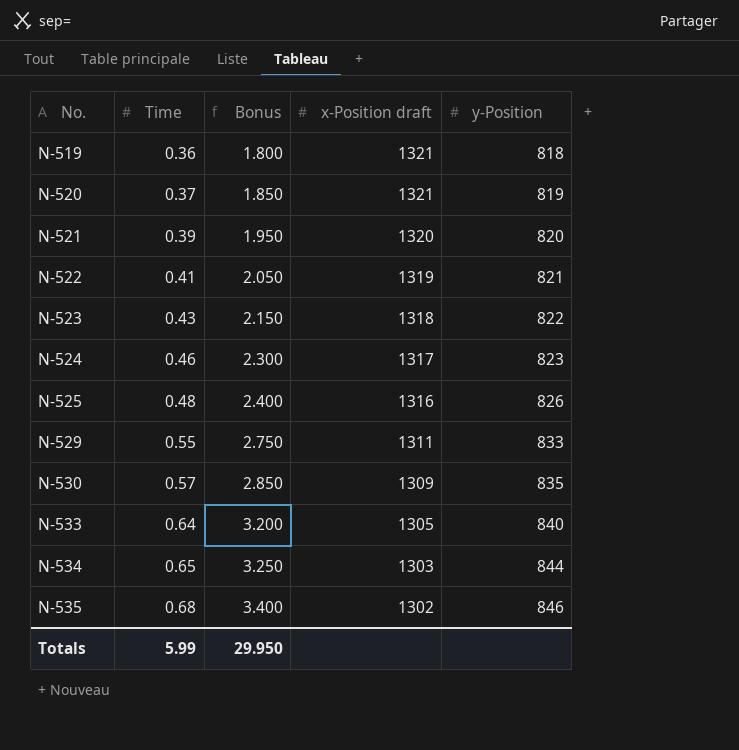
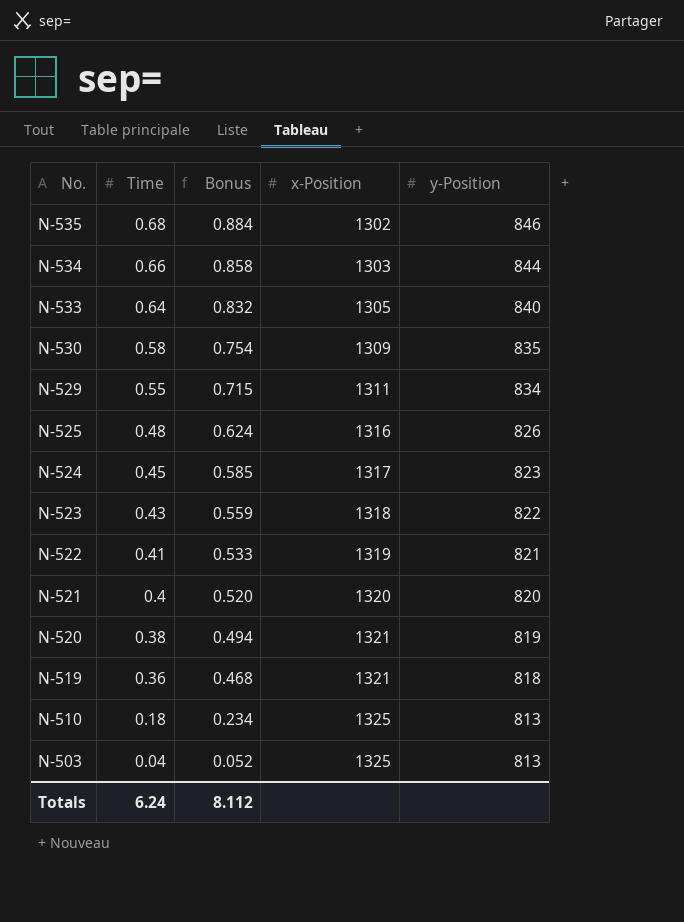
row order: No. ascending -> No. descending
column Bonus | formula: [Time] * 5 -> [Time] * 1.3
column name: x-Position draft -> x-Position
N-534 | Time: 0.65 -> 0.66
N-530 | Time: 0.57 -> 0.58
N-529 | y-Position: 833 -> 834
N-524 | Time: 0.46 -> 0.45
N-521 | Time: 0.39 -> 0.4
N-520 | Time: 0.37 -> 0.38
row N-510: none -> 0.18 | 0.234 | 1325 | 813
row N-503: none -> 0.04 | 0.052 | 1325 | 813
Totals | Time: 5.99 -> 6.24
Totals | Bonus: 29.950 -> 8.112

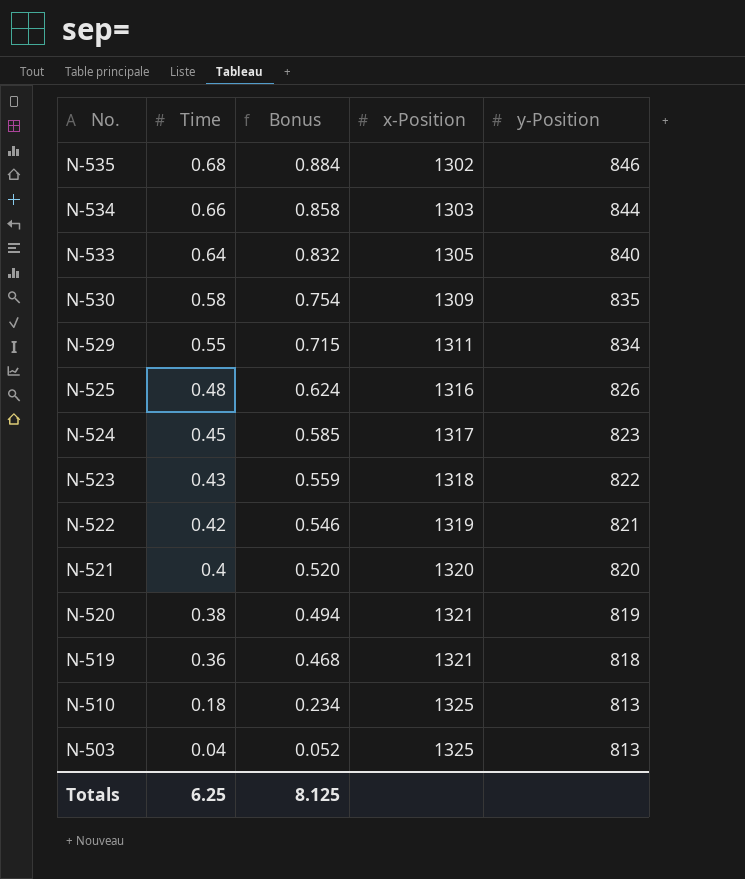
N-522 | Time: 0.41 -> 0.42
N-522 | Bonus: 0.533 -> 0.546
Totals | Time: 6.24 -> 6.25
Totals | Bonus: 8.112 -> 8.125

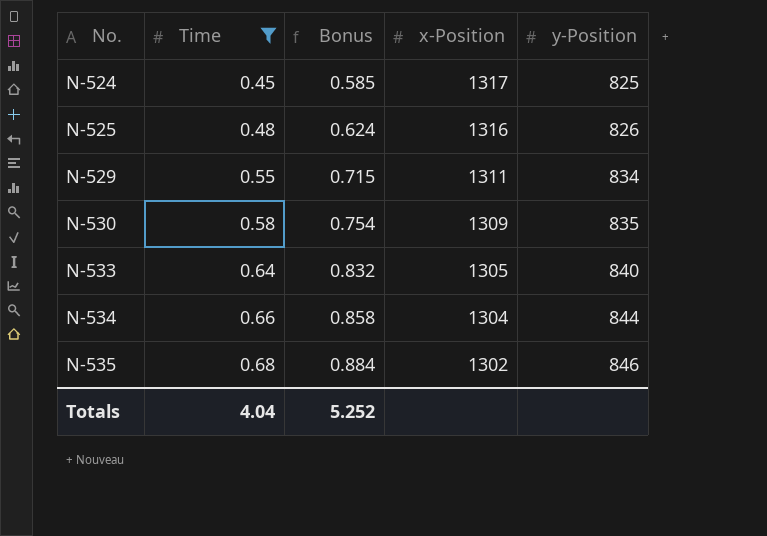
filter: none -> Time >= 0.45
row order: No. descending -> No. ascending
N-524 | y-Position: 823 -> 825
N-534 | x-Position: 1303 -> 1304
Totals | Time: 6.25 -> 4.04
Totals | Bonus: 8.125 -> 5.252

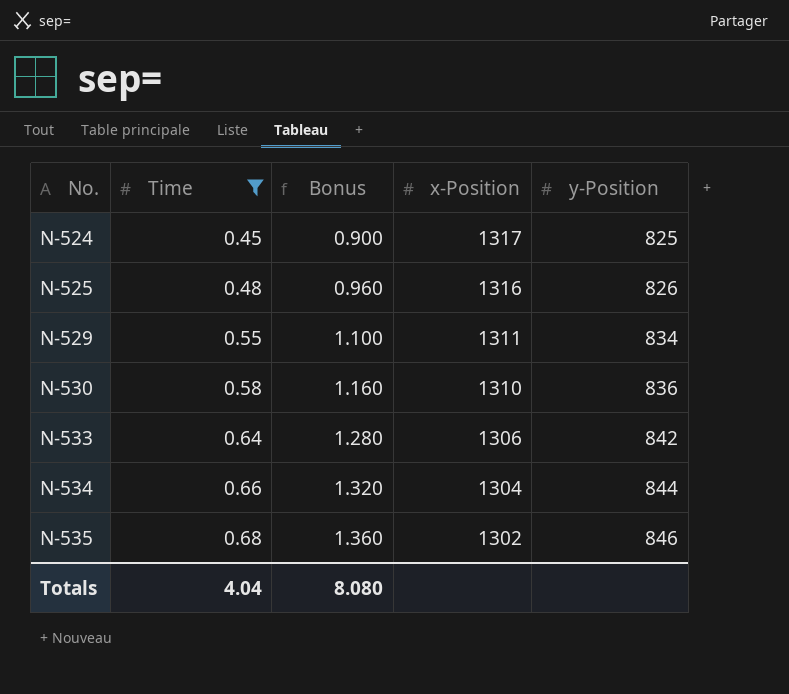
column Bonus | formula: [Time] * 1.3 -> [Time] * 2
N-530 | x-Position: 1309 -> 1310
N-530 | y-Position: 835 -> 836
N-533 | x-Position: 1305 -> 1306
N-533 | y-Position: 840 -> 842
Totals | Bonus: 5.252 -> 8.080

